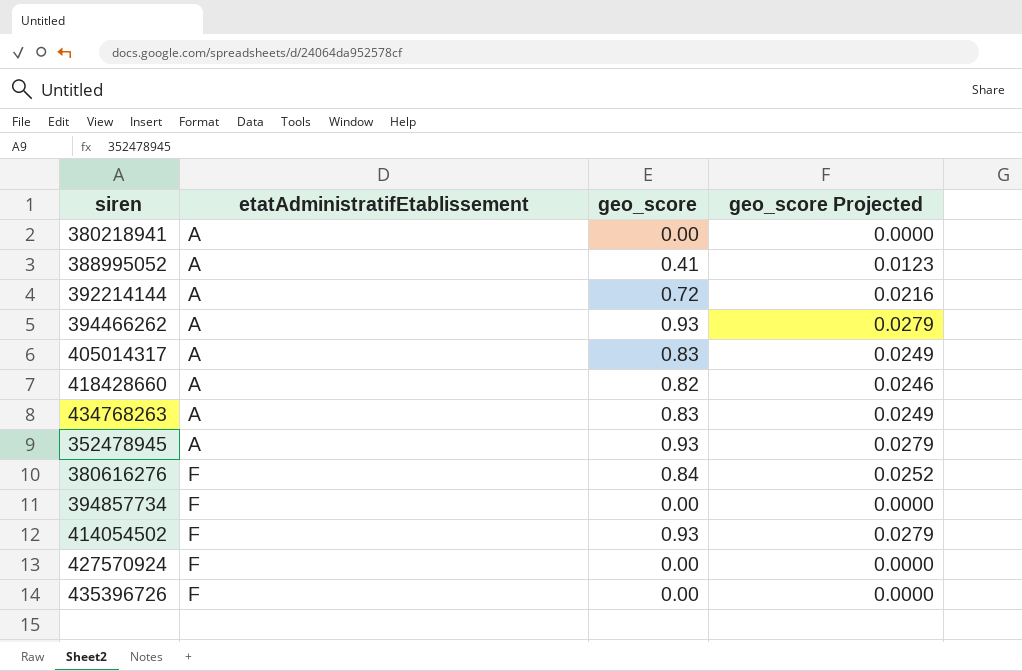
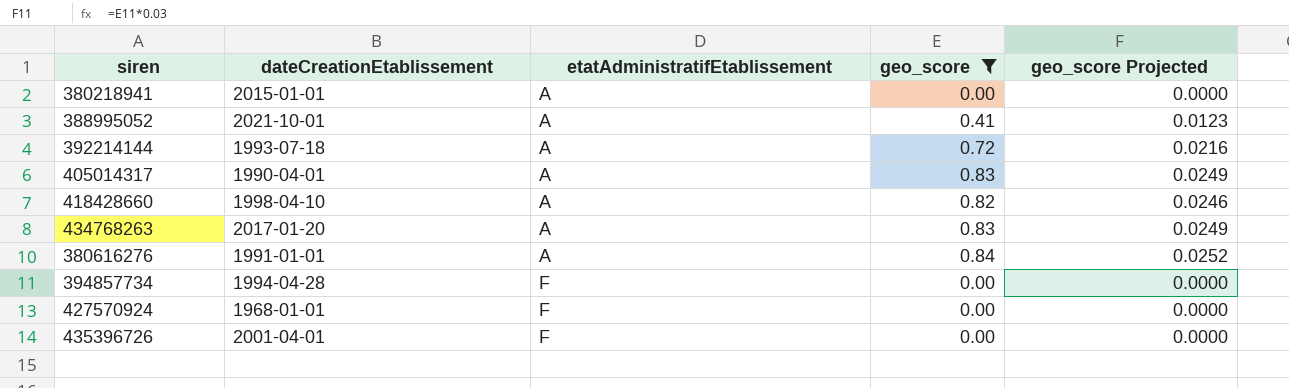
filter: none -> geo_score != 0.93
column dateCreationEtablissement | position: none -> 2
380616276 | etatAdministratifEtablissement: F -> A

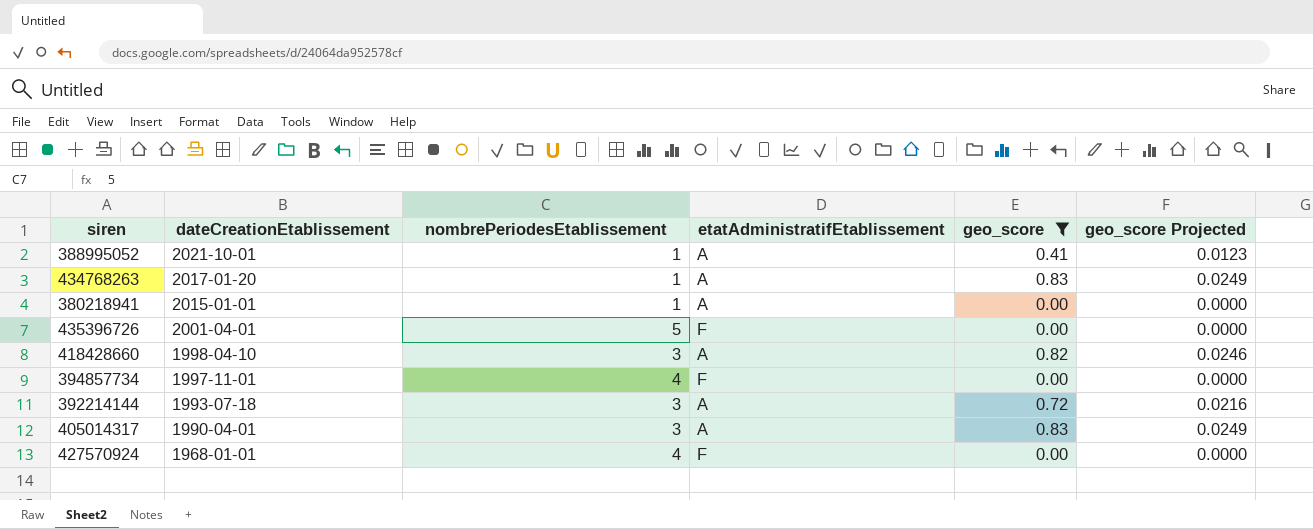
row order: etatAdministratifEtablissement ascending -> dateCreationEtablissement descending
column nombrePeriodesEtablissement | position: none -> 3
row 380616276: 1991-01-01 | A | 0.84 | 0.0252 -> none
394857734 | dateCreationEtablissement: 1994-04-28 -> 1997-11-01

